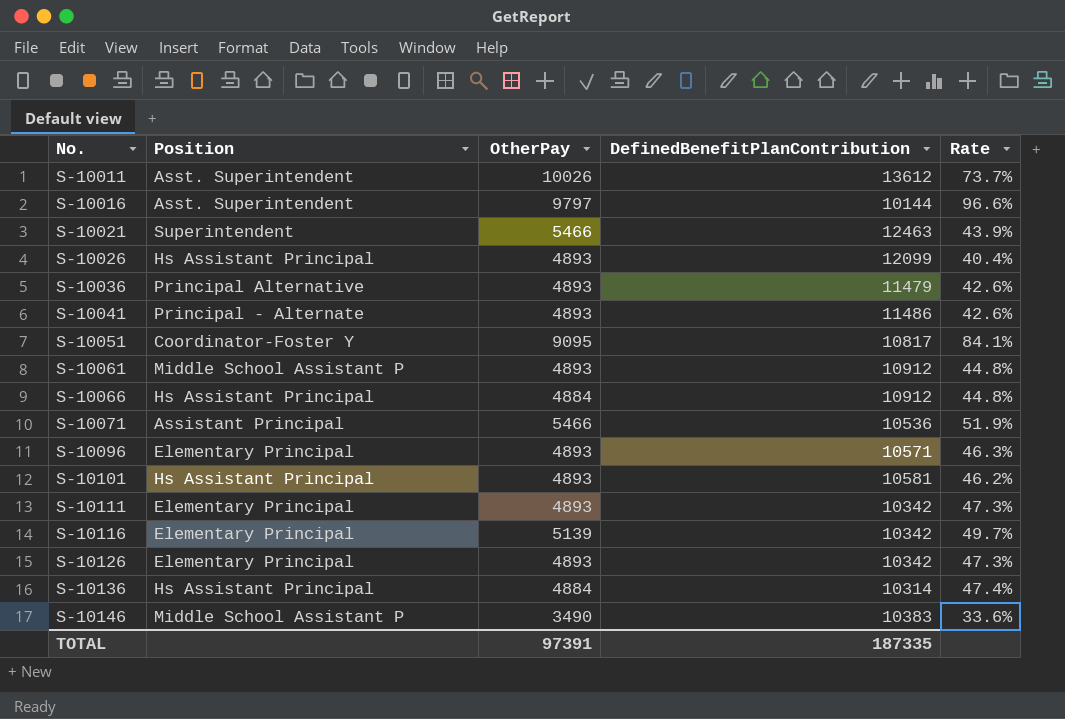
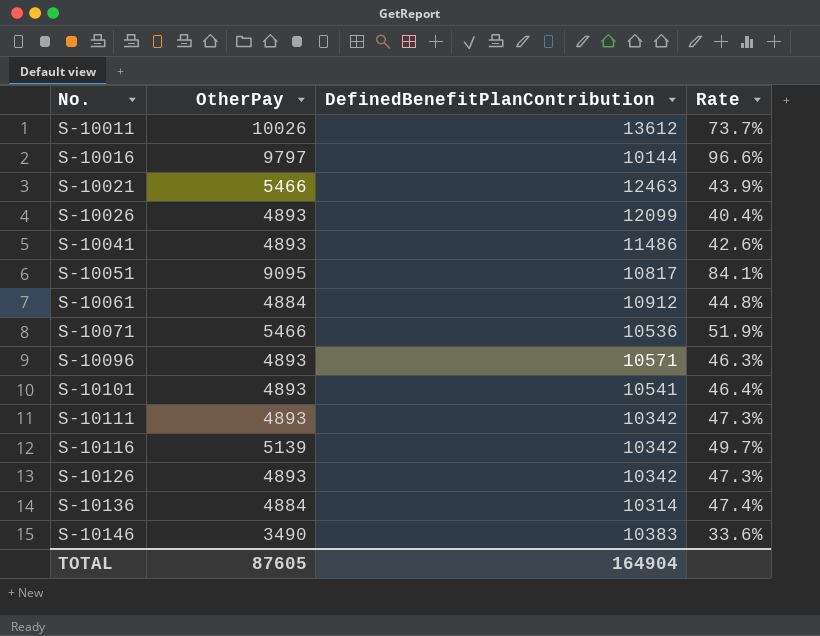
column Position | position: 2 -> none
row S-10036: Principal Alternative | 4893 | 11479 | 42.6% -> none
row S-10066: Hs Assistant Principal | 4884 | 10912 | 44.8% -> none
S-10061 | OtherPay: 4893 -> 4884
S-10101 | DefinedBenefitPlanContribution: 10581 -> 10541
S-10101 | Rate: 46.2% -> 46.4%
TOTAL | OtherPay: 97391 -> 87605
TOTAL | DefinedBenefitPlanContribution: 187335 -> 164904

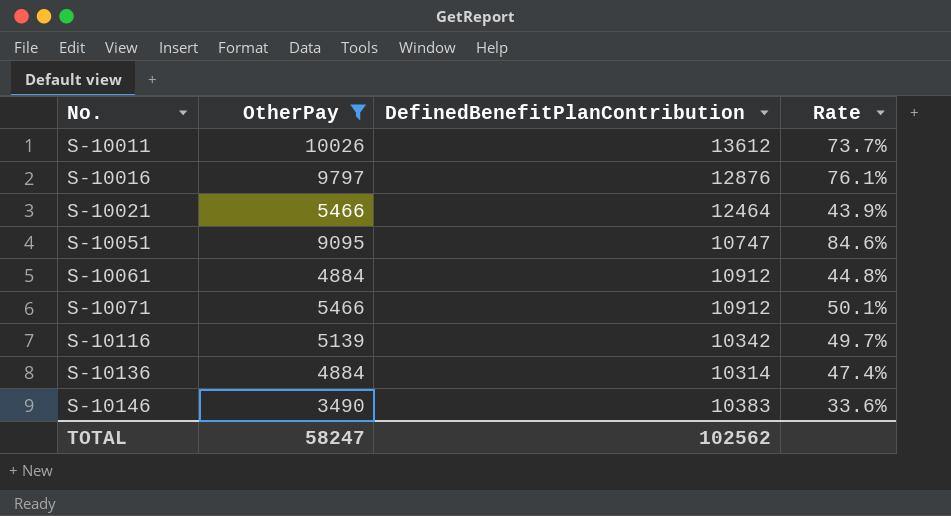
filter: none -> OtherPay != 4893
S-10016 | DefinedBenefitPlanContribution: 10144 -> 12876
S-10016 | Rate: 96.6% -> 76.1%
S-10021 | DefinedBenefitPlanContribution: 12463 -> 12464
S-10051 | DefinedBenefitPlanContribution: 10817 -> 10747
S-10051 | Rate: 84.1% -> 84.6%
S-10071 | DefinedBenefitPlanContribution: 10536 -> 10912
S-10071 | Rate: 51.9% -> 50.1%
TOTAL | OtherPay: 87605 -> 58247
TOTAL | DefinedBenefitPlanContribution: 164904 -> 102562

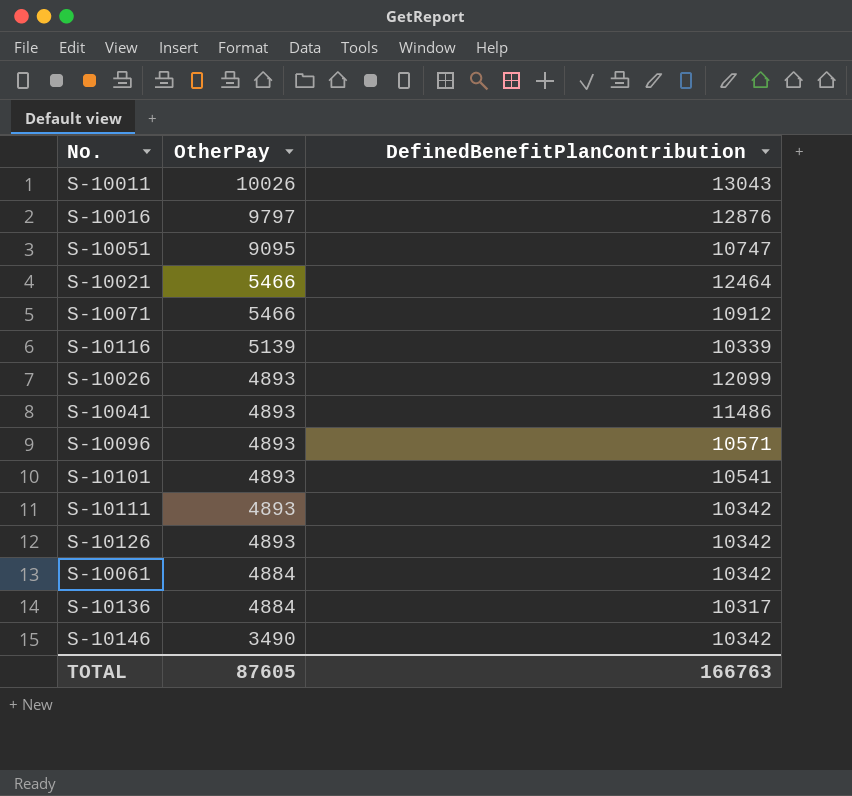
filter: OtherPay != 4893 -> none
row order: No. ascending -> OtherPay descending
column Rate | formula: [OtherPay] / [DefinedBenefitPlanContribution] -> none
S-10011 | DefinedBenefitPlanContribution: 13612 -> 13043
S-10116 | DefinedBenefitPlanContribution: 10342 -> 10339
S-10061 | DefinedBenefitPlanContribution: 10912 -> 10342
S-10136 | DefinedBenefitPlanContribution: 10314 -> 10317
S-10146 | DefinedBenefitPlanContribution: 10383 -> 10342
TOTAL | OtherPay: 58247 -> 87605
TOTAL | DefinedBenefitPlanContribution: 102562 -> 166763

